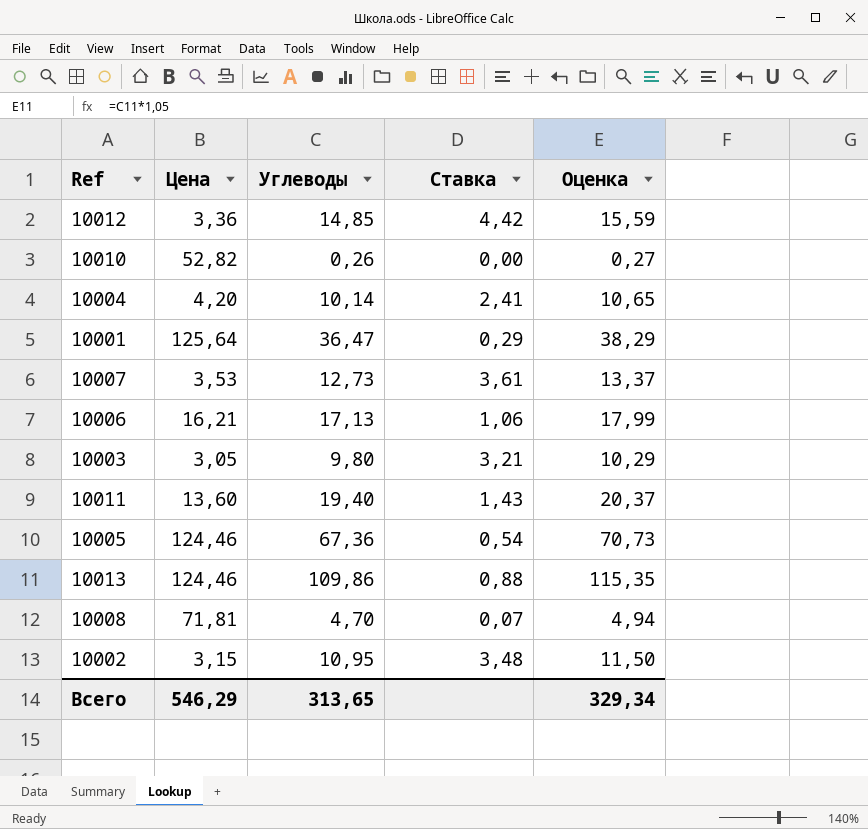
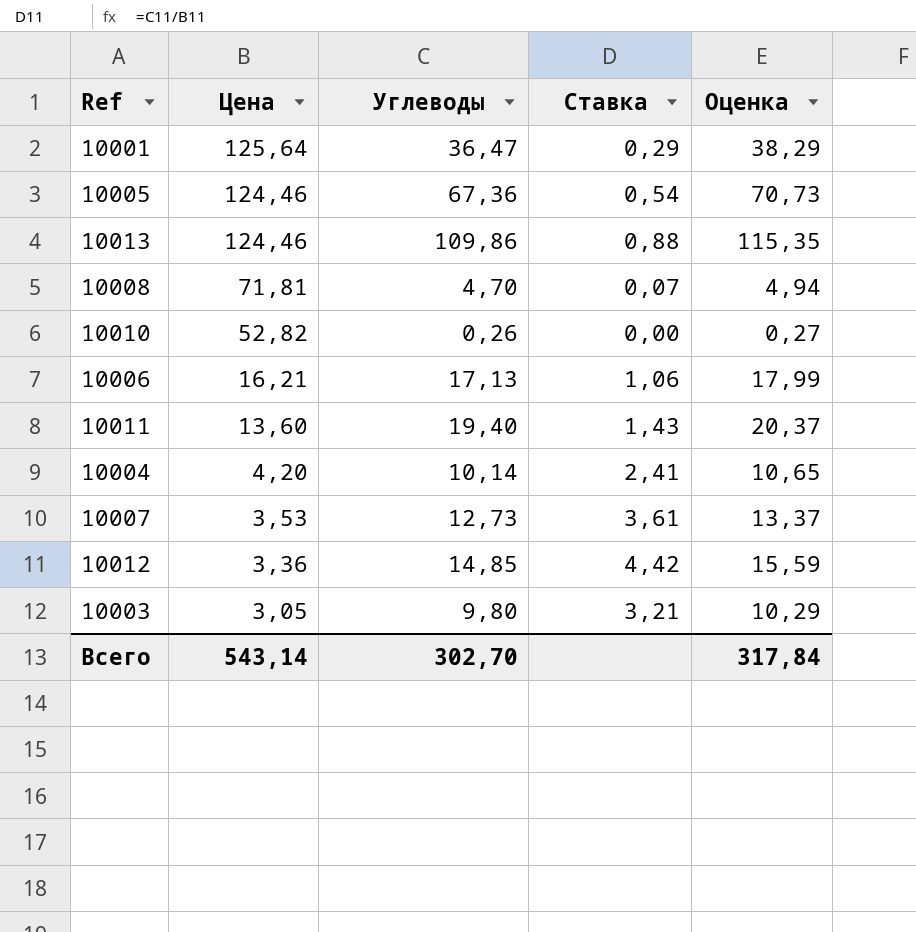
row order: none -> Цена descending
row 10002: 3,15 | 10,95 | 3,48 | 11,50 -> none
Всего | Цена: 546,29 -> 543,14
Всего | Углеводы: 313,65 -> 302,70
Всего | Оценка: 329,34 -> 317,84

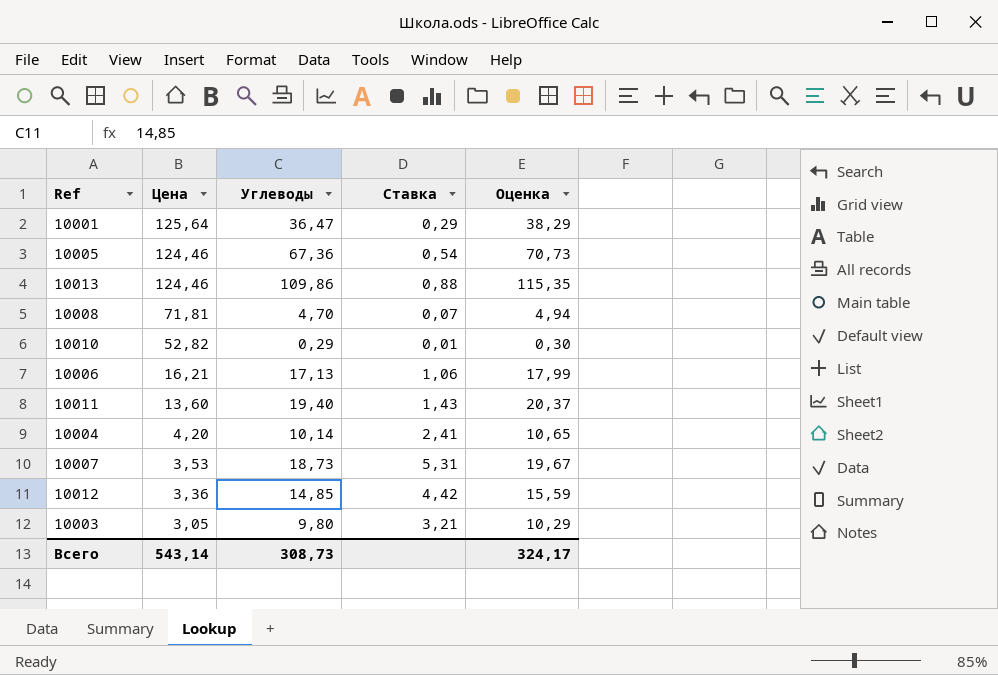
10010 | Углеводы: 0,26 -> 0,29
10010 | Ставка: 0,00 -> 0,01
10010 | Оценка: 0,27 -> 0,30
10007 | Углеводы: 12,73 -> 18,73
10007 | Ставка: 3,61 -> 5,31
10007 | Оценка: 13,37 -> 19,67
Всего | Углеводы: 302,70 -> 308,73
Всего | Оценка: 317,84 -> 324,17

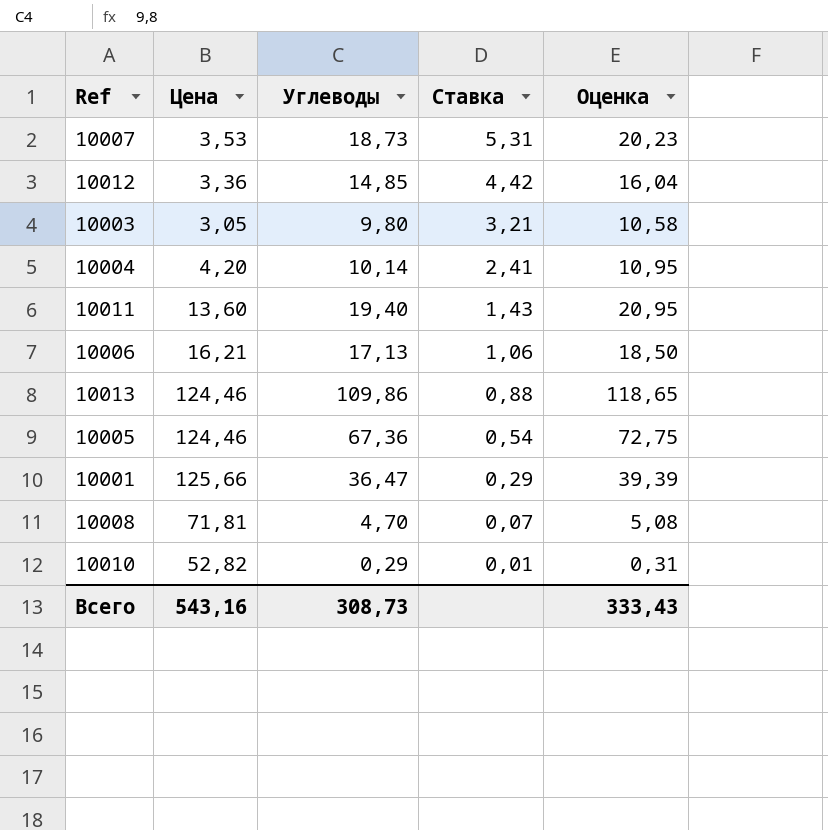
row order: Цена descending -> Ставка descending
column Оценка | formula: [Углеводы] * 1,05 -> [Углеводы] * 1,08
10001 | Цена: 125,64 -> 125,66
Всего | Цена: 543,14 -> 543,16
Всего | Оценка: 324,17 -> 333,43

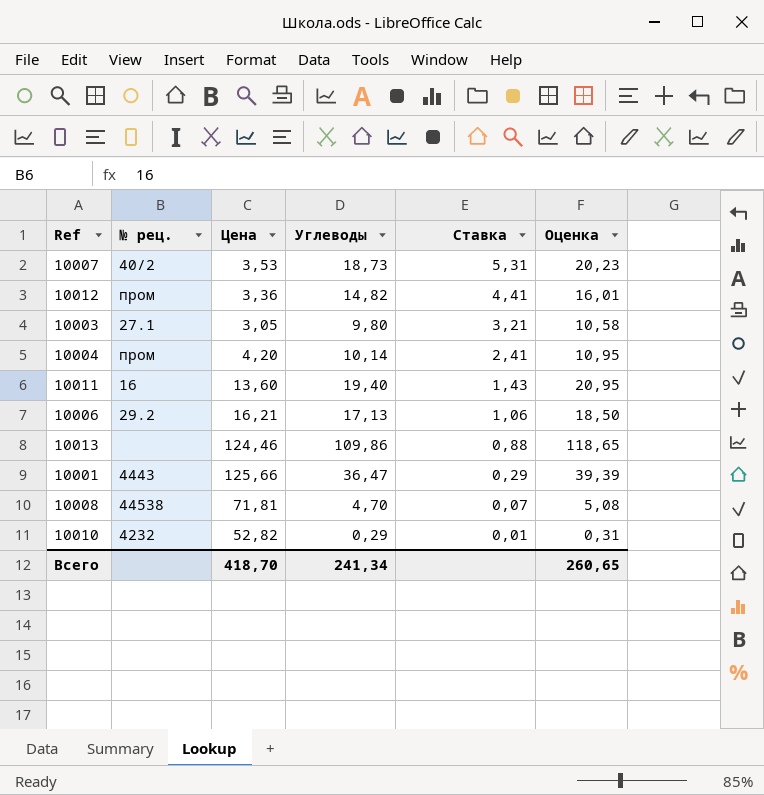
column № рец. | position: none -> 2
row 10005: 124,46 | 67,36 | 0,54 | 72,75 -> none
10012 | Углеводы: 14,85 -> 14,82
10012 | Ставка: 4,42 -> 4,41
10012 | Оценка: 16,04 -> 16,01
Всего | Цена: 543,16 -> 418,70
Всего | Углеводы: 308,73 -> 241,34
Всего | Оценка: 333,43 -> 260,65

